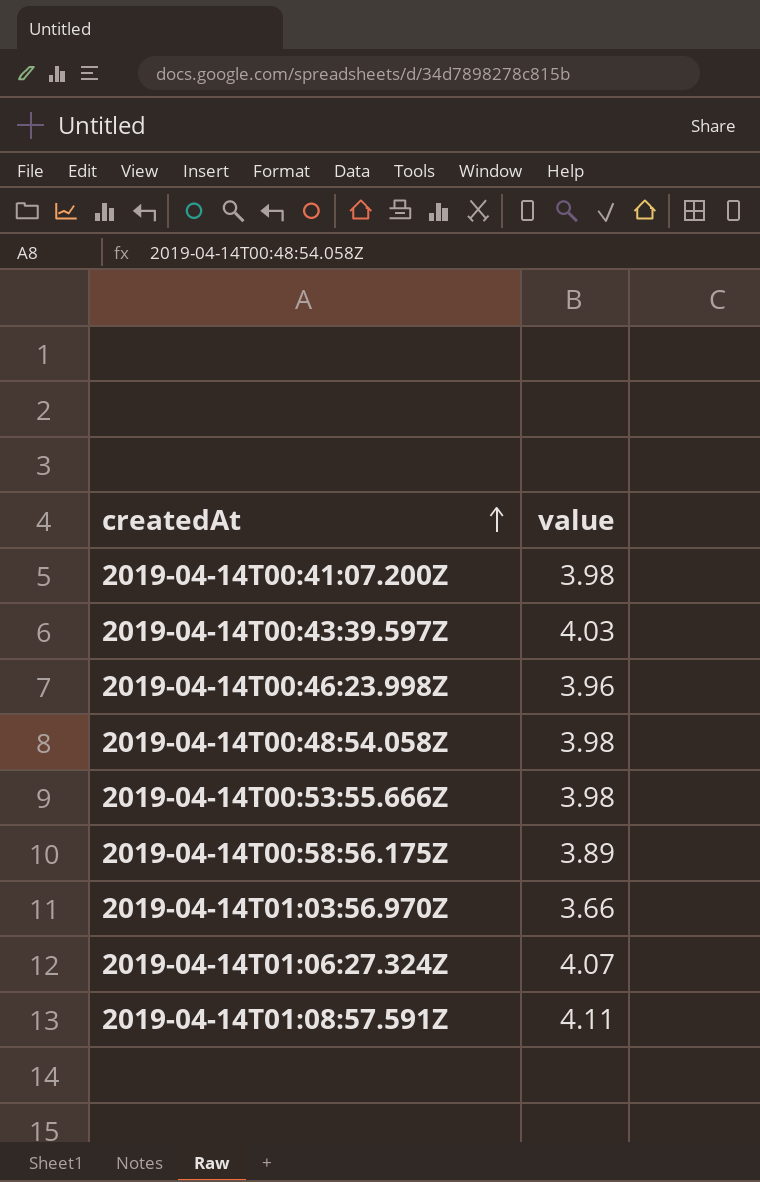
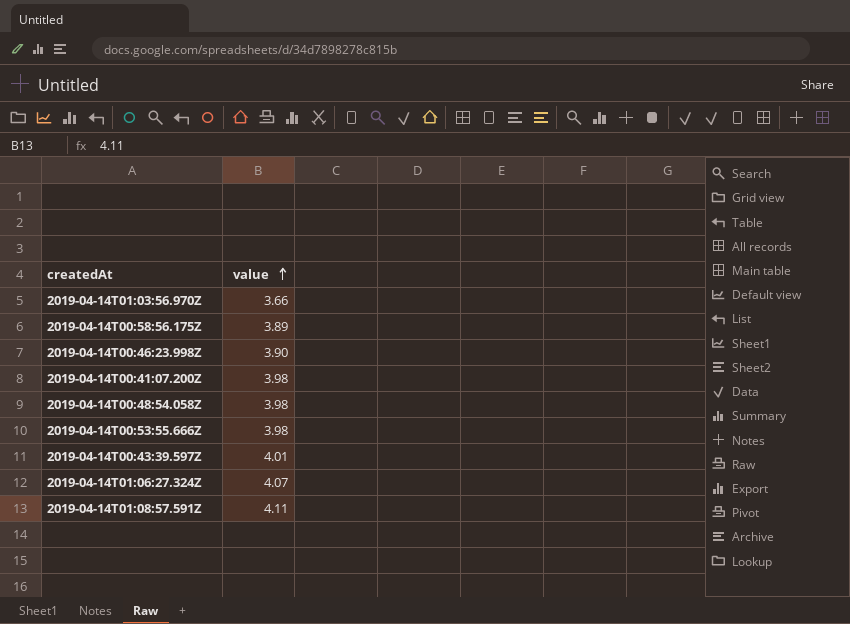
row order: createdAt ascending -> value ascending
2019-04-14T00:46:23.998Z | value: 3.96 -> 3.90
2019-04-14T00:43:39.597Z | value: 4.03 -> 4.01

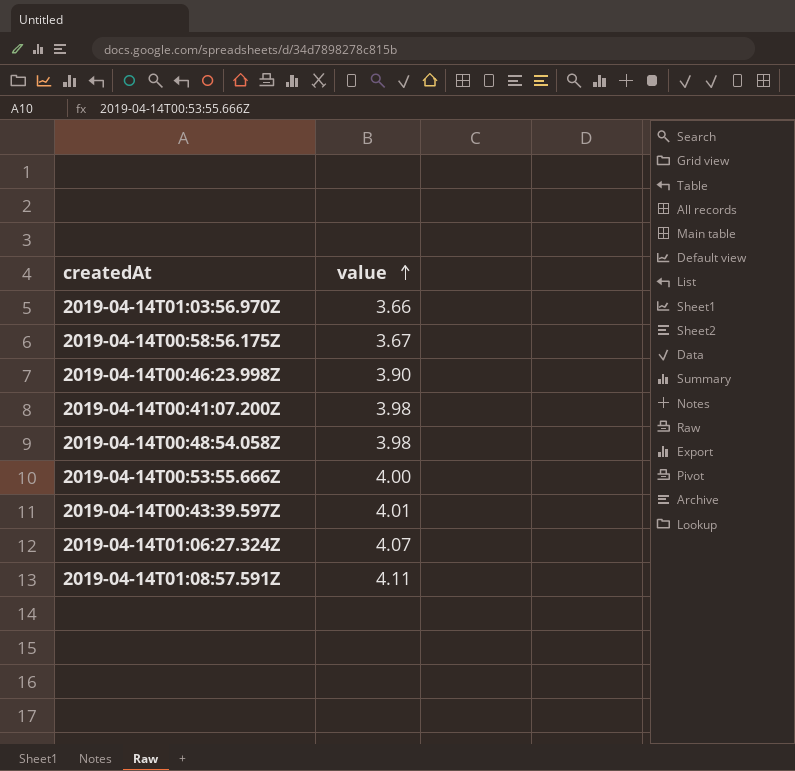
2019-04-14T00:58:56.175Z | value: 3.89 -> 3.67
2019-04-14T00:53:55.666Z | value: 3.98 -> 4.00

